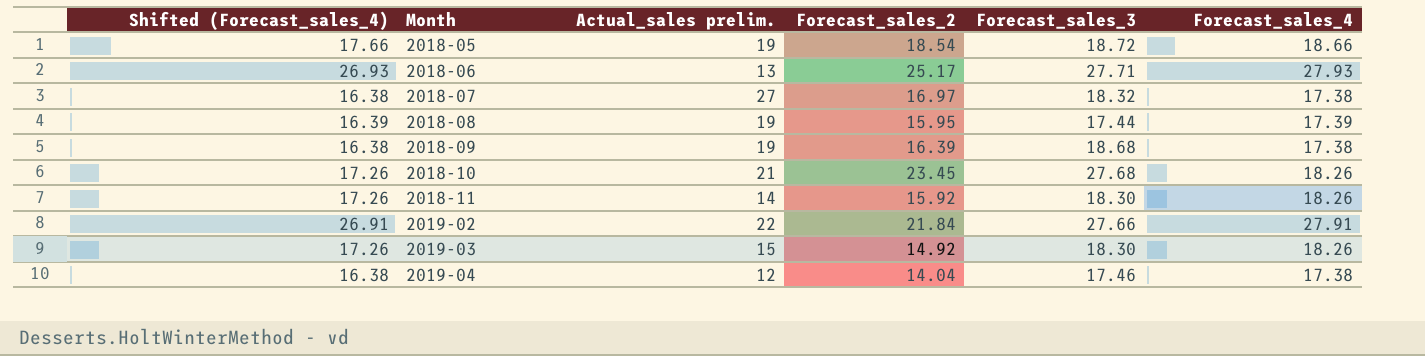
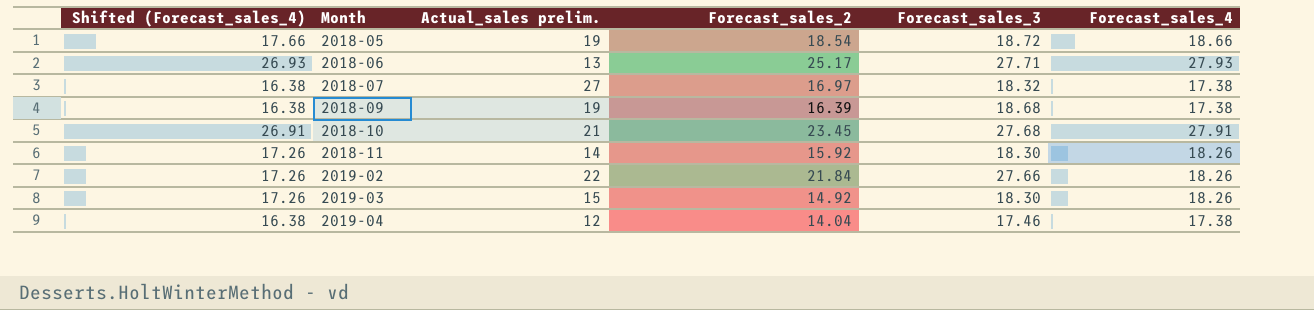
row 2018-08: 16.39 | 19 | 15.95 | 17.44 | 17.39 -> none
2018-10 | Shifted (Forecast_sales_4): 17.26 -> 26.91
2018-10 | Forecast_sales_4: 18.26 -> 27.91
2019-02 | Shifted (Forecast_sales_4): 26.91 -> 17.26
2019-02 | Forecast_sales_4: 27.91 -> 18.26

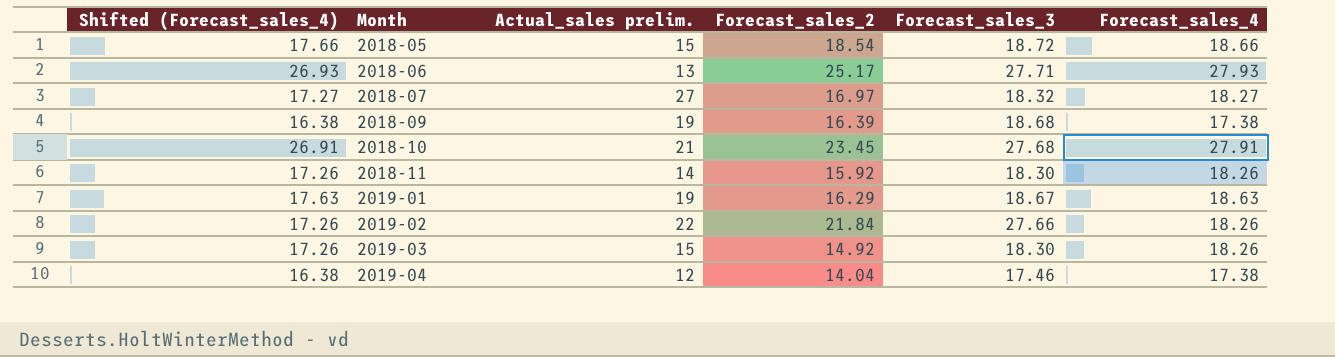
2018-05 | Actual_sales prelim.: 19 -> 15
2018-07 | Shifted (Forecast_sales_4): 16.38 -> 17.27
2018-07 | Forecast_sales_4: 17.38 -> 18.27
row 2019-01: none -> 17.63 | 19 | 16.29 | 18.67 | 18.63

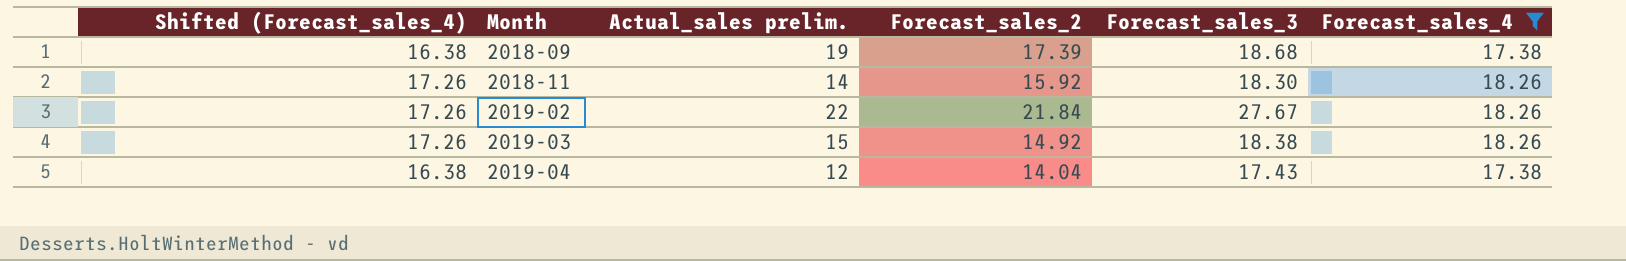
filter: none -> Forecast_sales_4 <= 18.26
2018-09 | Forecast_sales_2: 16.39 -> 17.39
2019-02 | Forecast_sales_3: 27.66 -> 27.67
2019-03 | Forecast_sales_3: 18.30 -> 18.38
2019-04 | Forecast_sales_3: 17.46 -> 17.43

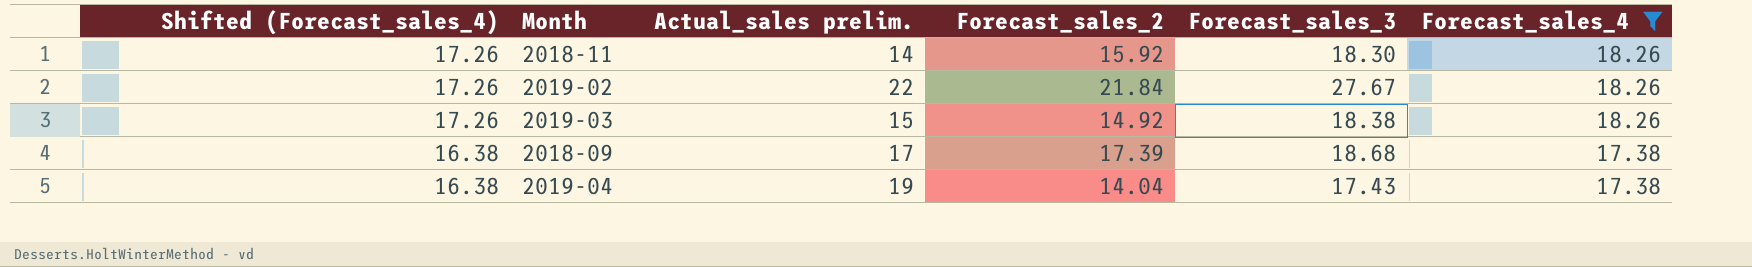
row order: Month ascending -> Shifted (Forecast_sales_4) descending
2018-09 | Actual_sales prelim.: 19 -> 17
2019-04 | Actual_sales prelim.: 12 -> 19

